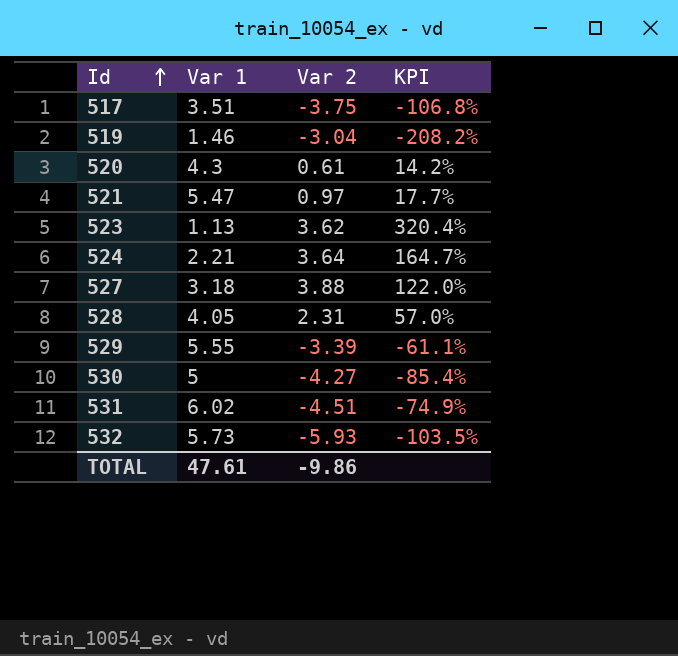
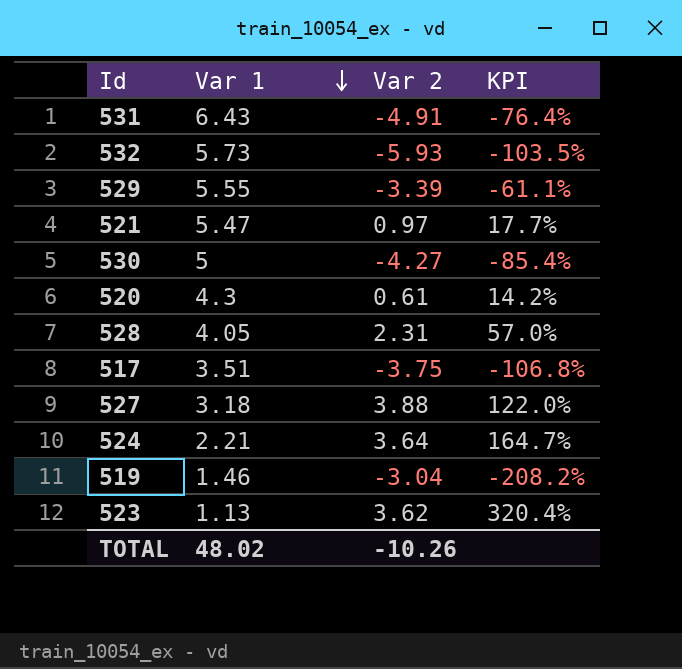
row order: Id ascending -> Var 1 descending
531 | Var 1: 6.02 -> 6.43
531 | Var 2: -4.51 -> -4.91
531 | KPI: -74.9% -> -76.4%
TOTAL | Var 1: 47.61 -> 48.02
TOTAL | Var 2: -9.86 -> -10.26

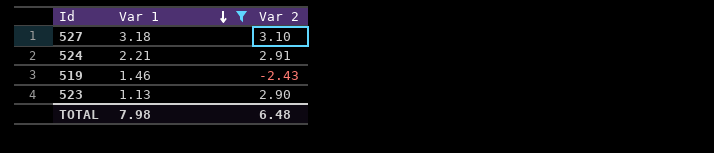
filter: none -> Var 1 <= 3.18
column KPI | formula: [Var 2] / [Var 1] -> none
527 | Var 2: 3.88 -> 3.10
524 | Var 2: 3.64 -> 2.91
519 | Var 2: -3.04 -> -2.43
523 | Var 2: 3.62 -> 2.90
TOTAL | Var 1: 48.02 -> 7.98
TOTAL | Var 2: -10.26 -> 6.48

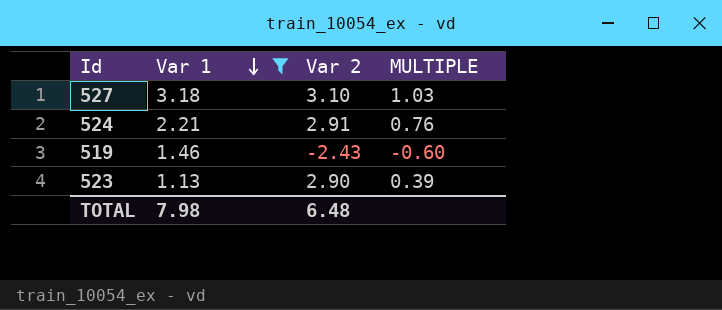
column MULTIPLE | formula: none -> [Var 1] / [Var 2]

